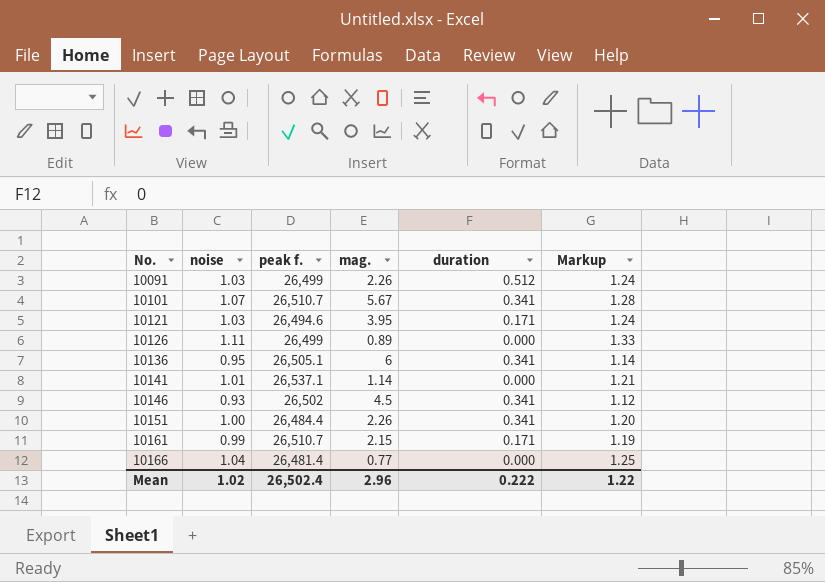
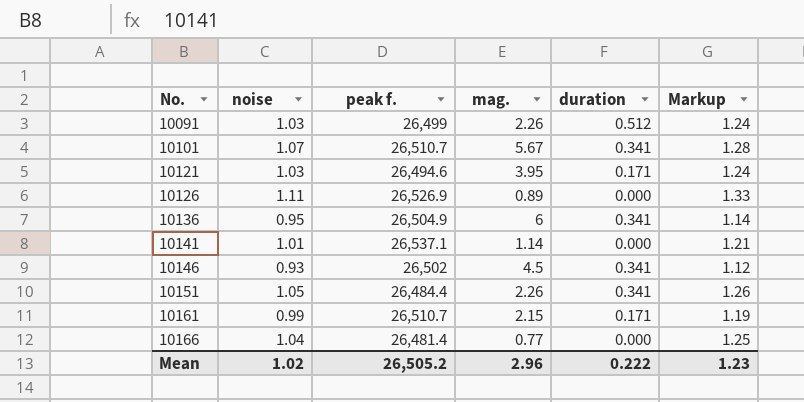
10126 | peak f.: 26,499 -> 26,526.9
10136 | peak f.: 26,505.1 -> 26,504.9
10151 | noise: 1.00 -> 1.05
10151 | Markup: 1.20 -> 1.26
Mean | peak f.: 26,502.4 -> 26,505.2
Mean | Markup: 1.22 -> 1.23

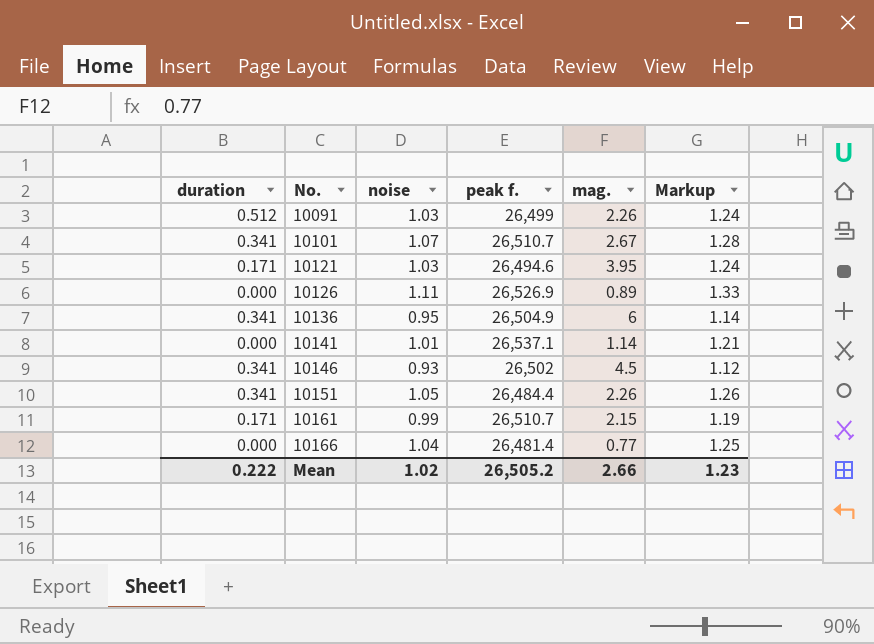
column duration | position: 5 -> 1
10101 | mag.: 5.67 -> 2.67
Mean | mag.: 2.96 -> 2.66

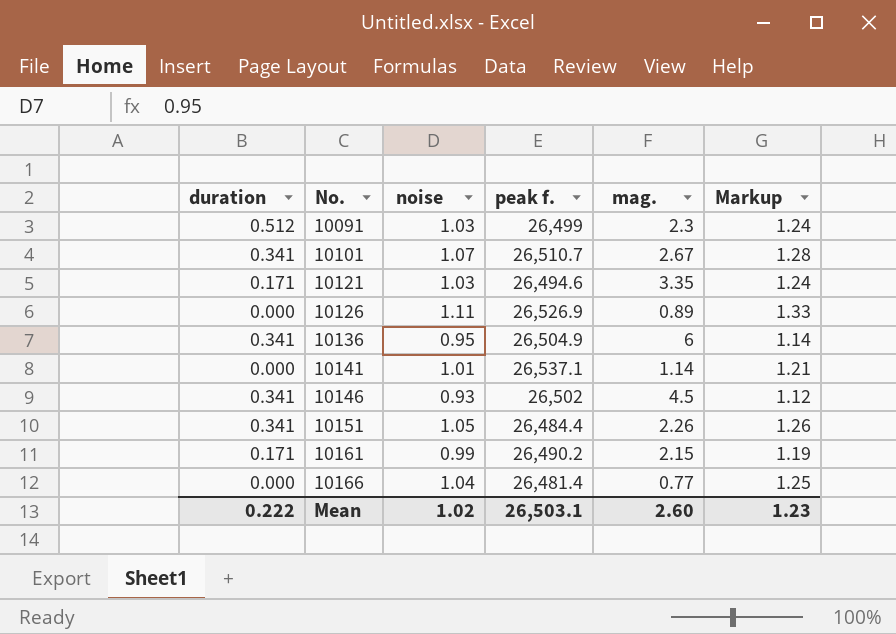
10091 | mag.: 2.26 -> 2.3
10121 | mag.: 3.95 -> 3.35
10161 | peak f.: 26,510.7 -> 26,490.2
Mean | peak f.: 26,505.2 -> 26,503.1
Mean | mag.: 2.66 -> 2.60

